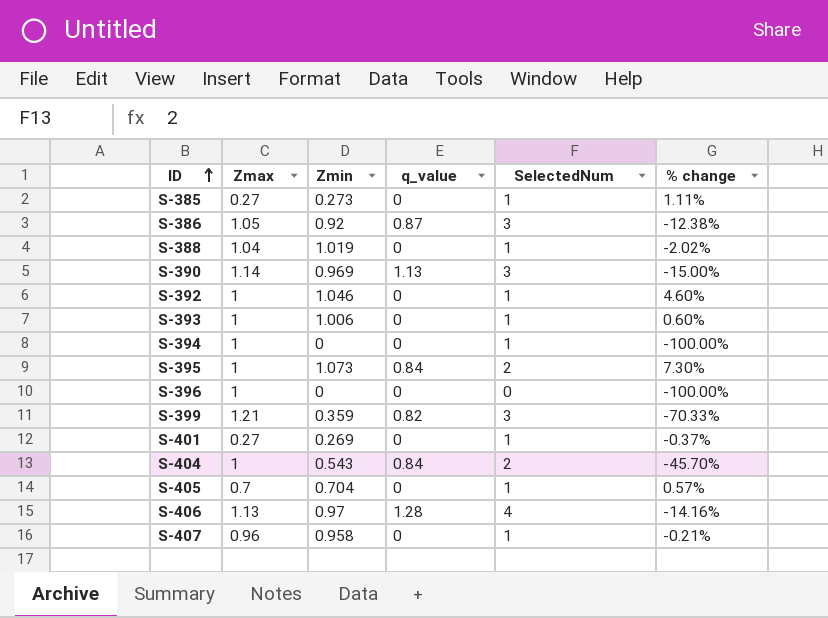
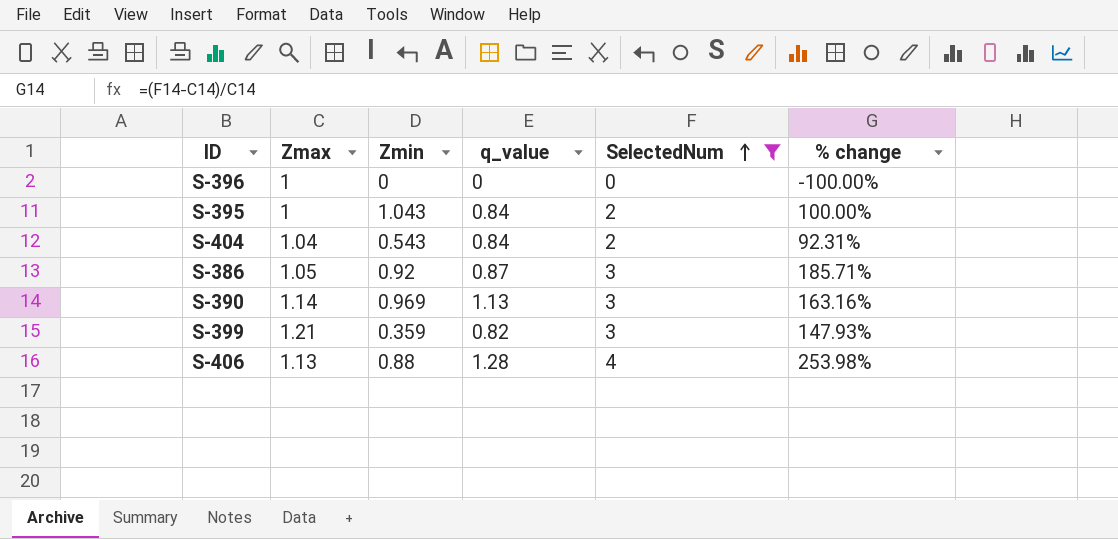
filter: none -> SelectedNum != 1
row order: ID ascending -> SelectedNum ascending
column % change | formula: ([Zmin] - [Zmax]) / [Zmax] -> ([SelectedNum] - [Zmax]) / [Zmax]
S-395 | Zmin: 1.073 -> 1.043
S-404 | Zmax: 1 -> 1.04
S-406 | Zmin: 0.97 -> 0.88

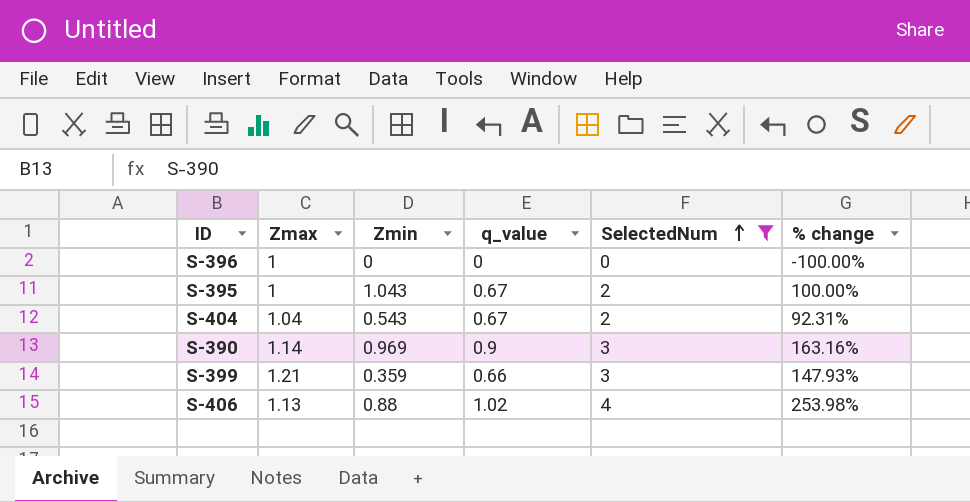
row S-386: 1.05 | 0.92 | 0.87 | 3 | 185.71% -> none
S-395 | q_value: 0.84 -> 0.67
S-404 | q_value: 0.84 -> 0.67
S-390 | q_value: 1.13 -> 0.9
S-399 | q_value: 0.82 -> 0.66
S-406 | q_value: 1.28 -> 1.02

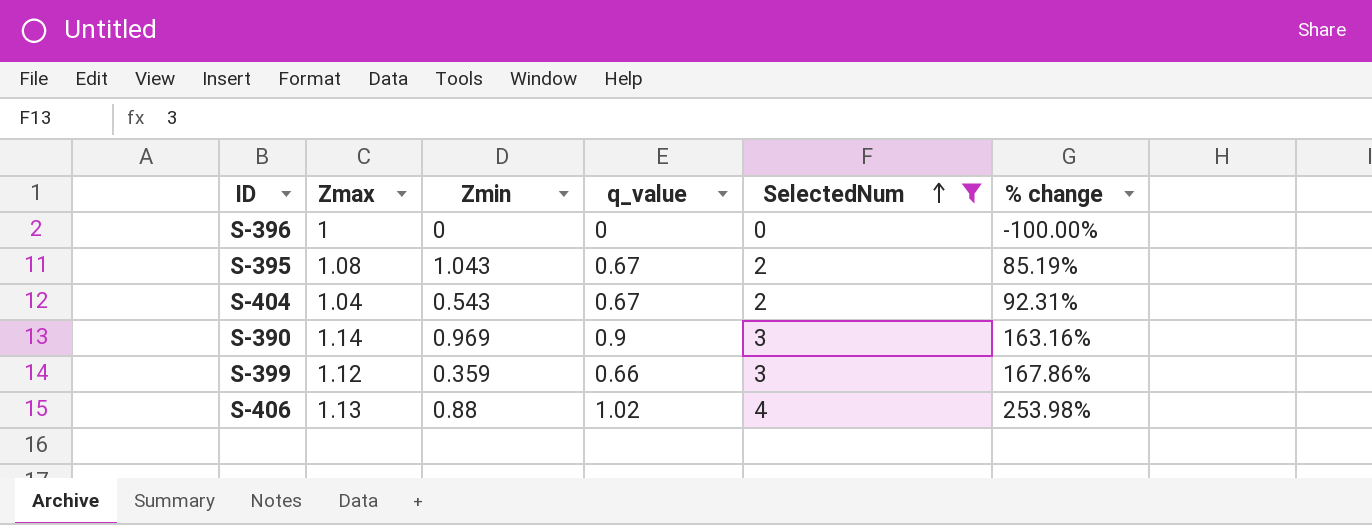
S-395 | Zmax: 1 -> 1.08
S-395 | % change: 100.00% -> 85.19%
S-399 | Zmax: 1.21 -> 1.12
S-399 | % change: 147.93% -> 167.86%

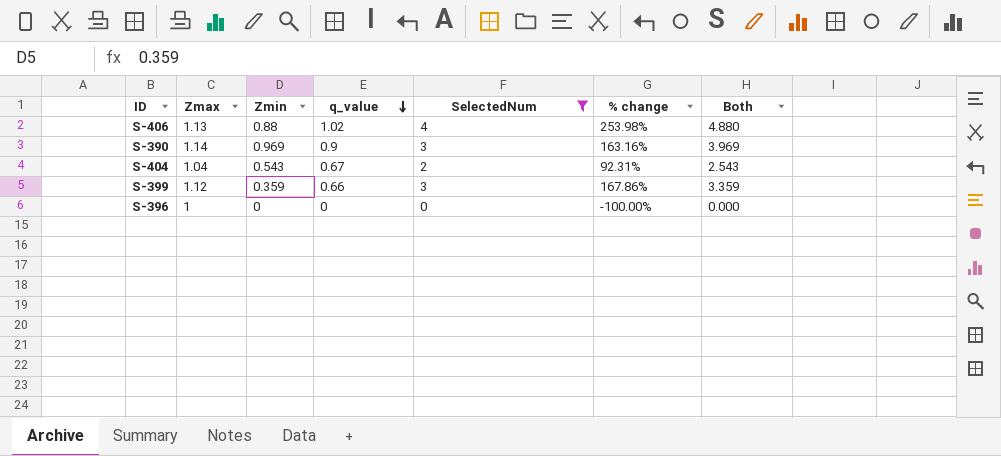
row order: SelectedNum ascending -> q_value descending
column Both | formula: none -> [Zmin] + [SelectedNum]
row S-395: 1.08 | 1.043 | 0.67 | 2 | 85.19% -> none

